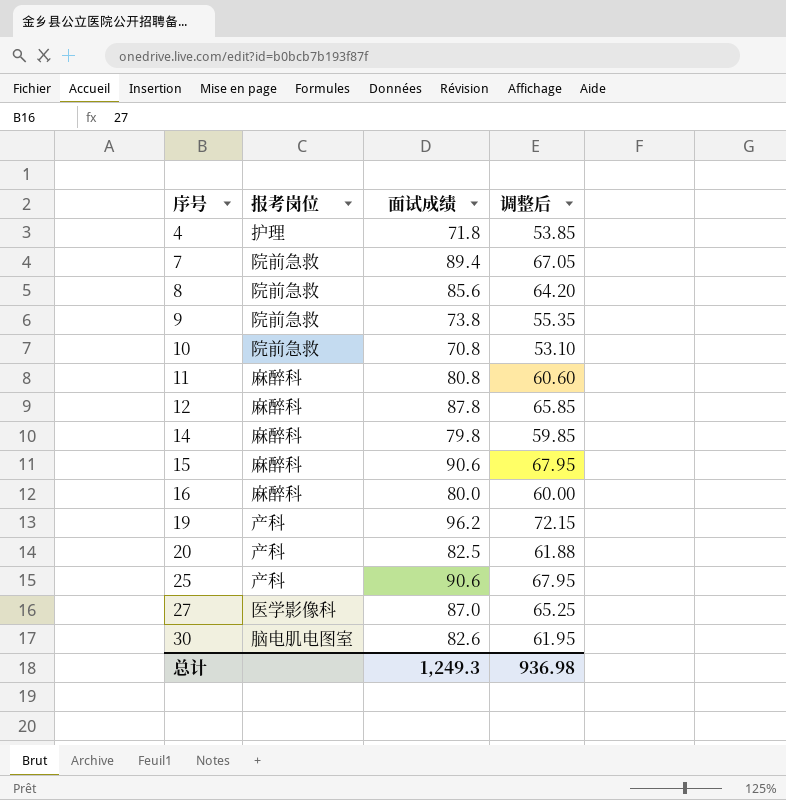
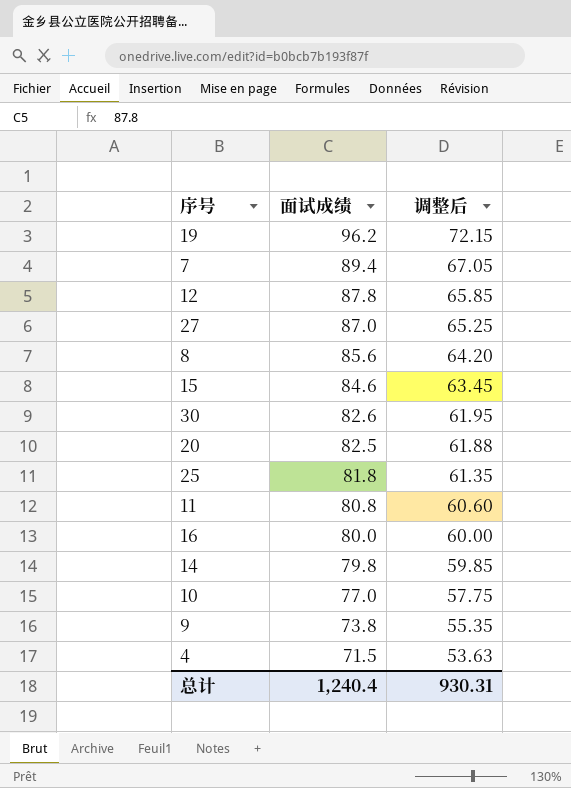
row order: 序号 ascending -> 面试成绩 descending
column 报考岗位 | position: 2 -> none
15 | 面试成绩: 90.6 -> 84.6
15 | 调整后: 67.95 -> 63.45
25 | 面试成绩: 90.6 -> 81.8
25 | 调整后: 67.95 -> 61.35
10 | 面试成绩: 70.8 -> 77.0
10 | 调整后: 53.10 -> 57.75
4 | 面试成绩: 71.8 -> 71.5
4 | 调整后: 53.85 -> 53.63
总计 | 面试成绩: 1,249.3 -> 1,240.4
总计 | 调整后: 936.98 -> 930.31

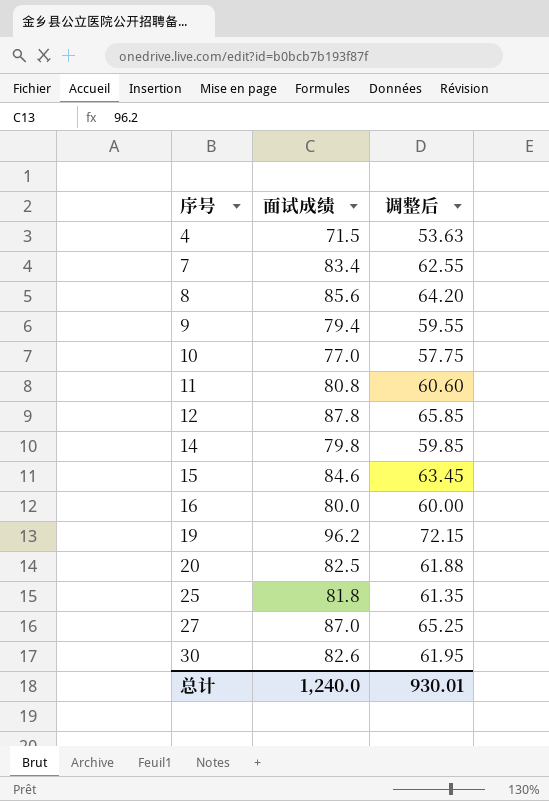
row order: 面试成绩 descending -> 序号 ascending
7 | 面试成绩: 89.4 -> 83.4
7 | 调整后: 67.05 -> 62.55
9 | 面试成绩: 73.8 -> 79.4
9 | 调整后: 55.35 -> 59.55
总计 | 面试成绩: 1,240.4 -> 1,240.0
总计 | 调整后: 930.31 -> 930.01

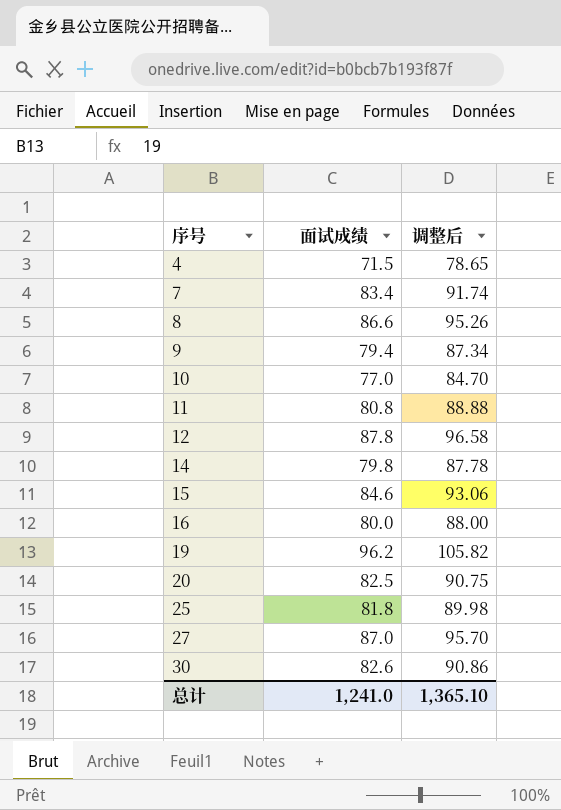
column 调整后 | formula: [面试成绩] * 0.75 -> [面试成绩] * 1.1
8 | 面试成绩: 85.6 -> 86.6
总计 | 面试成绩: 1,240.0 -> 1,241.0
总计 | 调整后: 930.01 -> 1,365.10

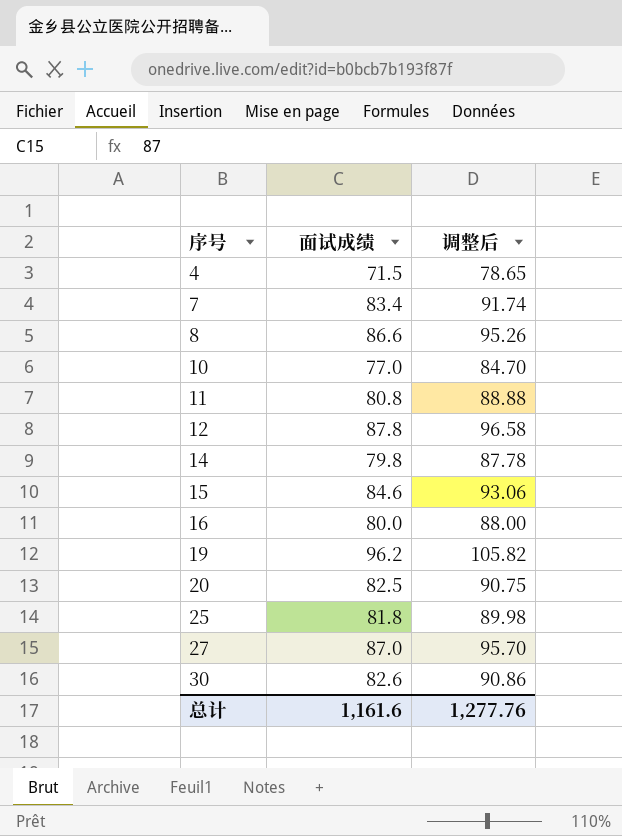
row 9: 79.4 | 87.34 -> none
总计 | 面试成绩: 1,241.0 -> 1,161.6
总计 | 调整后: 1,365.10 -> 1,277.76

